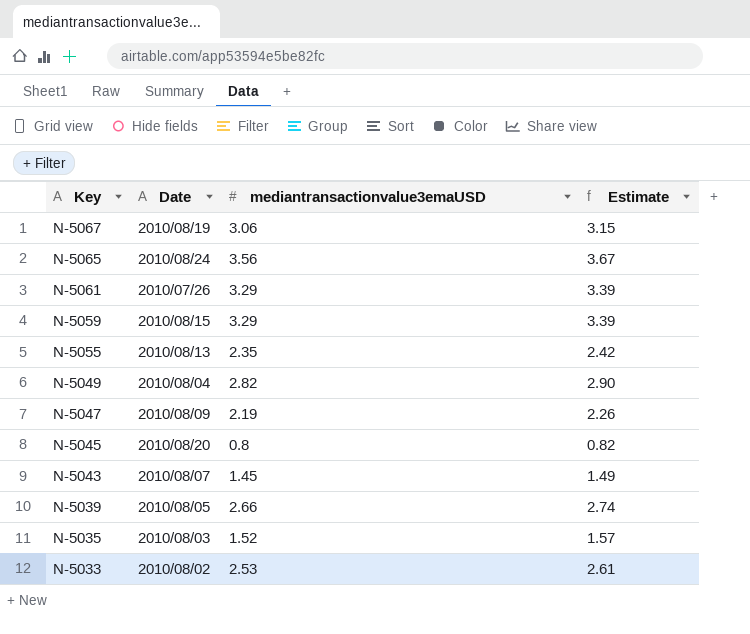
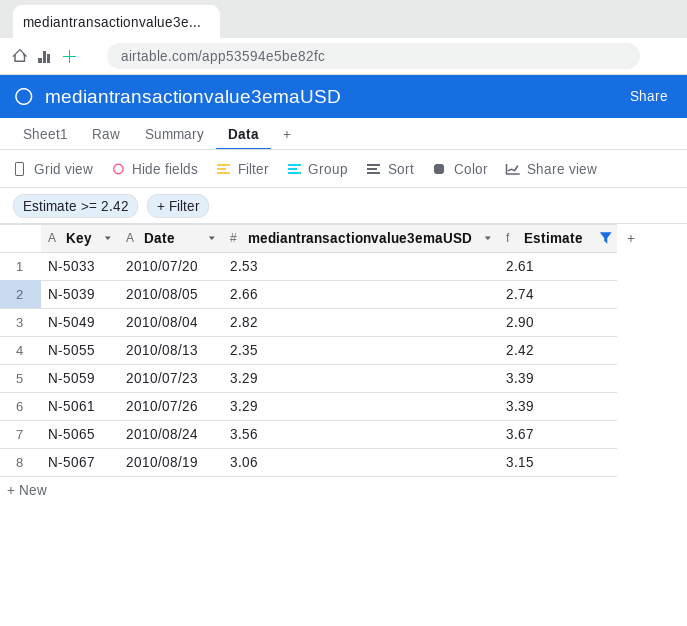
filter: none -> Estimate >= 2.42
row order: Key descending -> Key ascending
N-5033 | Date: 2010/08/02 -> 2010/07/20
N-5059 | Date: 2010/08/15 -> 2010/07/23

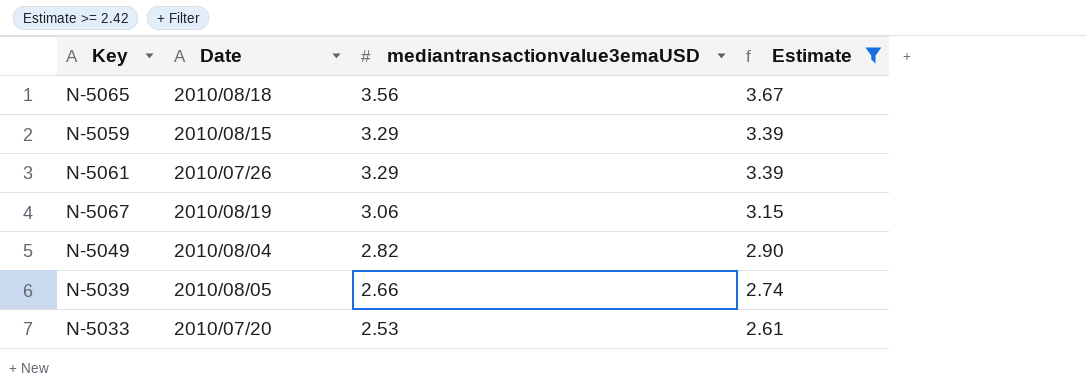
row order: Key ascending -> mediantransactionvalue3emaUSD descending
row N-5055: 2010/08/13 | 2.35 | 2.42 -> none
N-5065 | Date: 2010/08/24 -> 2010/08/18
N-5059 | Date: 2010/07/23 -> 2010/08/15

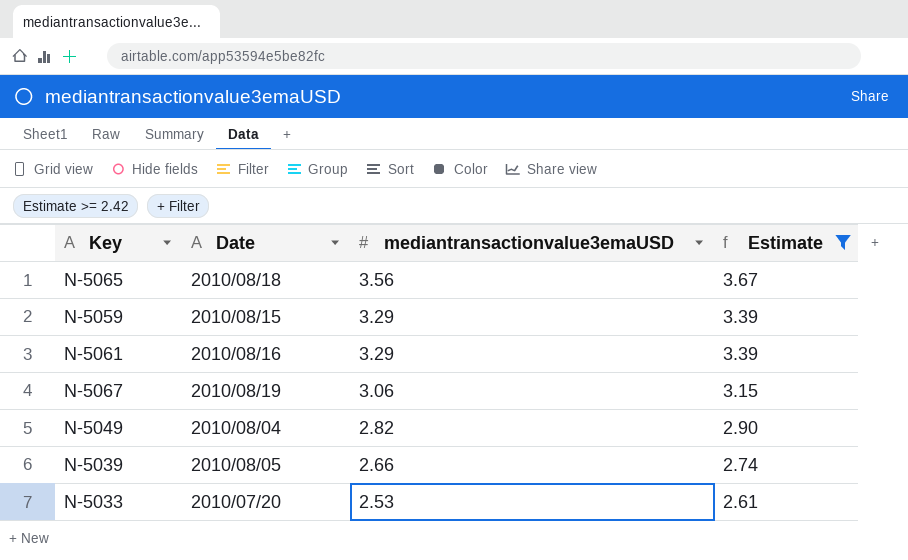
N-5061 | Date: 2010/07/26 -> 2010/08/16

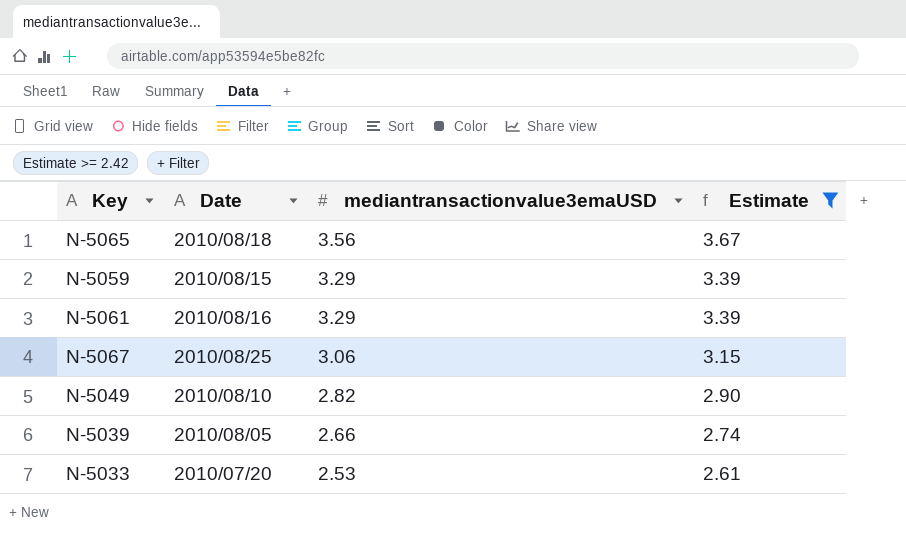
N-5067 | Date: 2010/08/19 -> 2010/08/25
N-5049 | Date: 2010/08/04 -> 2010/08/10

